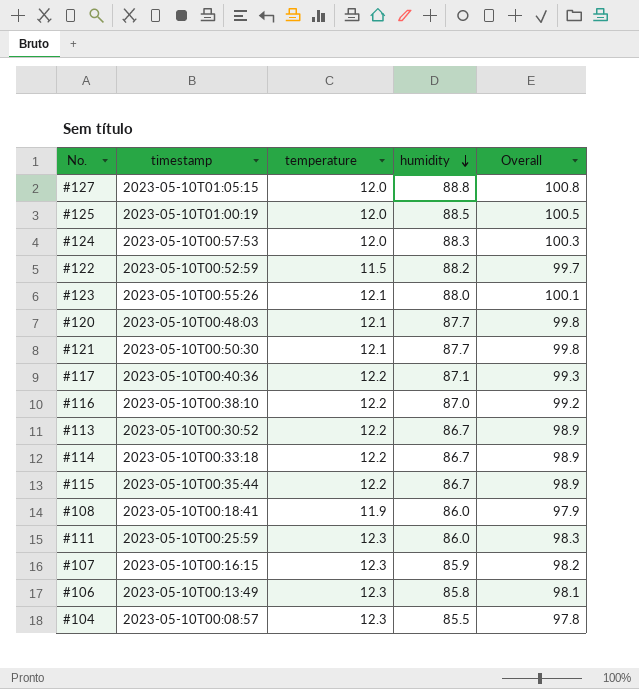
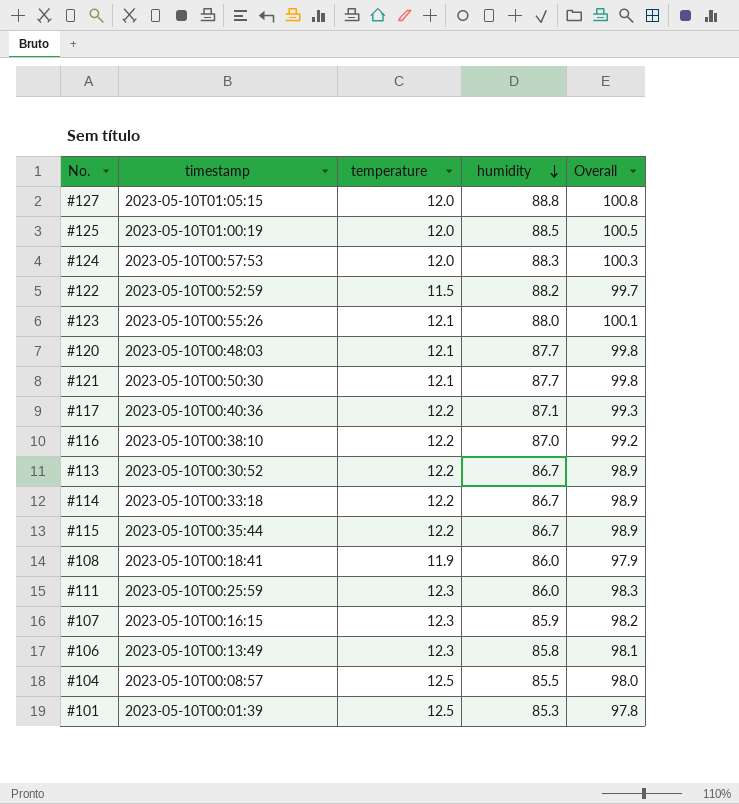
#104 | temperature: 12.3 -> 12.5
#104 | Overall: 97.8 -> 98.0
row #101: none -> 2023-05-10T00:01:39 | 12.5 | 85.3 | 97.8

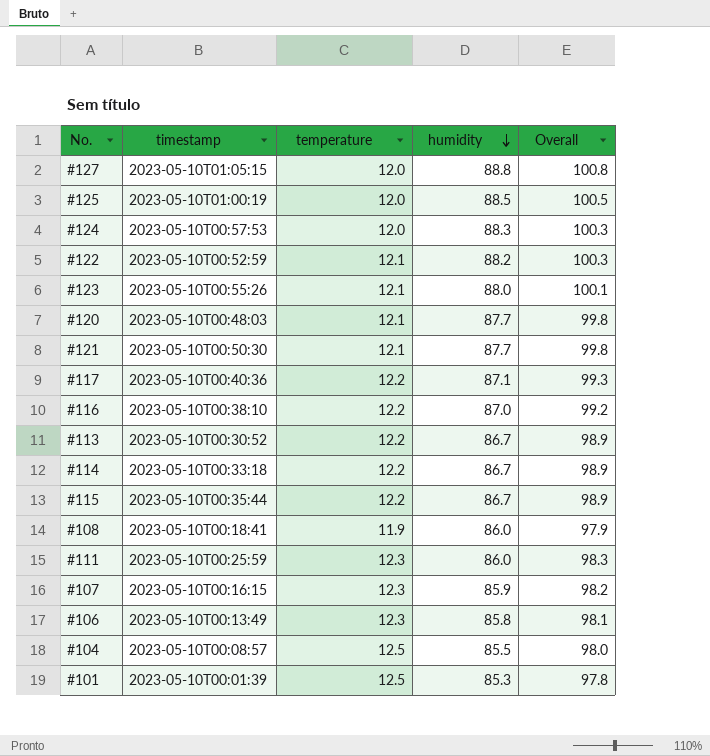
#122 | temperature: 11.5 -> 12.1
#122 | Overall: 99.7 -> 100.3

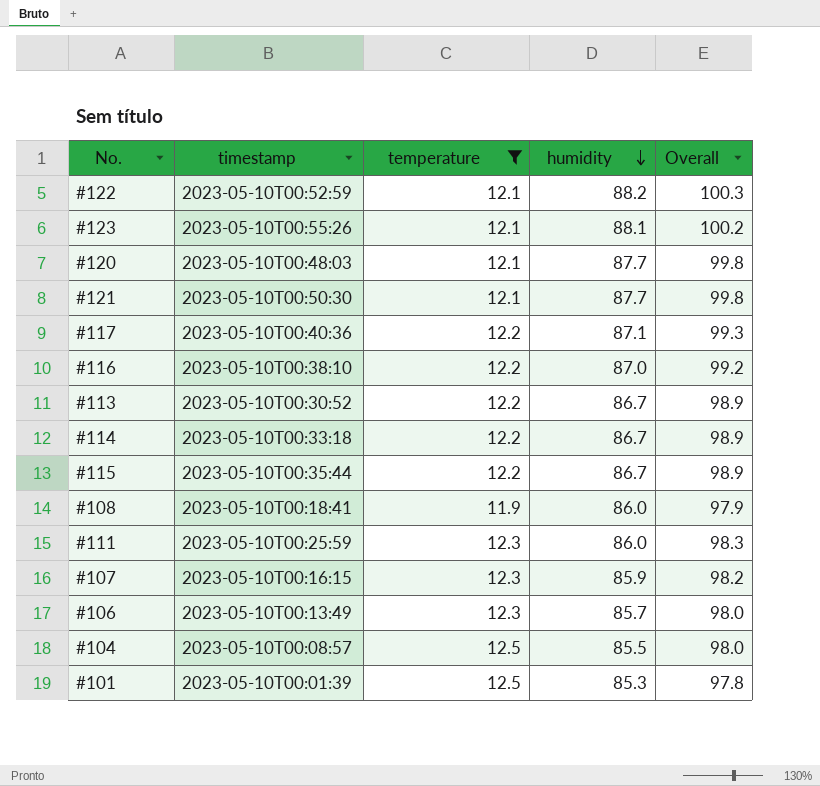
filter: none -> temperature != 12.0
#123 | humidity: 88.0 -> 88.1
#123 | Overall: 100.1 -> 100.2
#106 | humidity: 85.8 -> 85.7
#106 | Overall: 98.1 -> 98.0

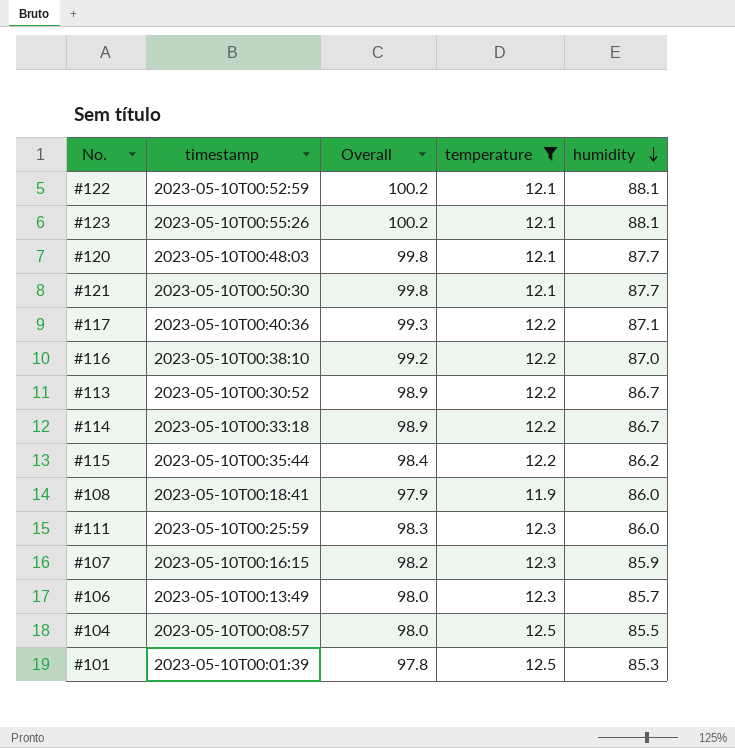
column Overall | position: 5 -> 3
#122 | Overall: 100.3 -> 100.2
#122 | humidity: 88.2 -> 88.1
#115 | Overall: 98.9 -> 98.4
#115 | humidity: 86.7 -> 86.2

